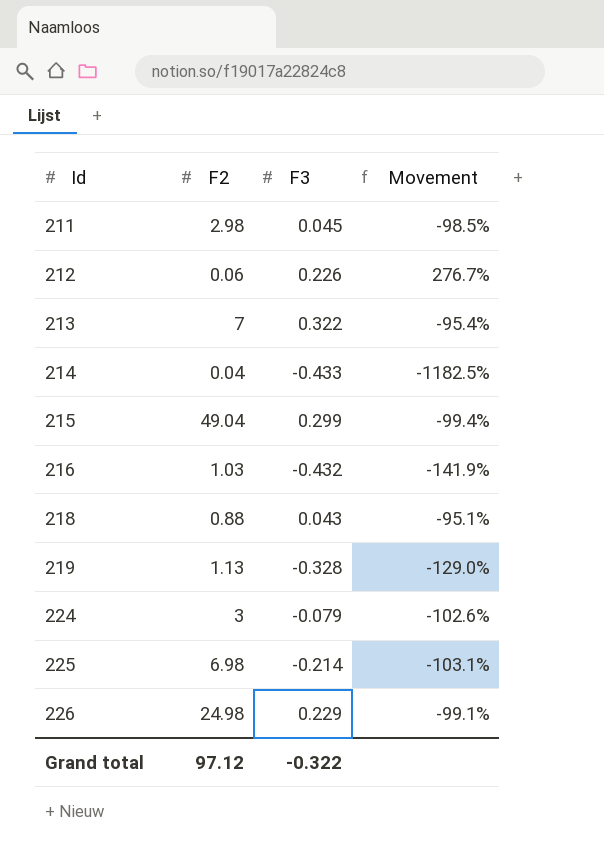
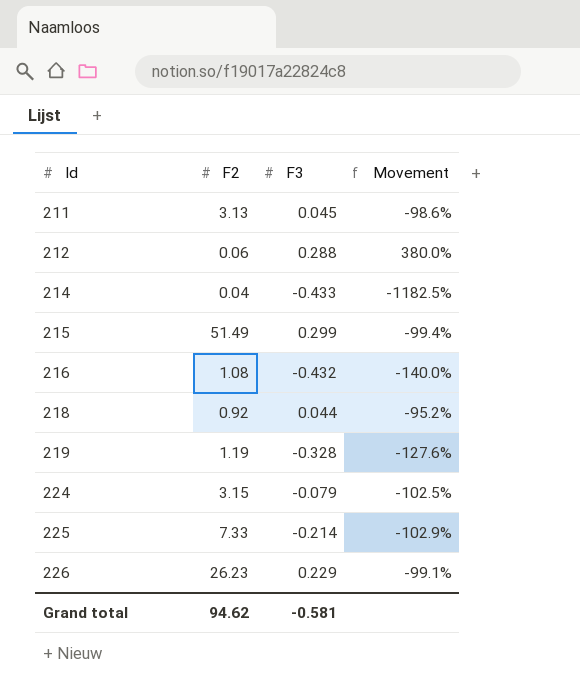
row 213: 7 | 0.322 | -95.4% -> none
211 | F2: 2.98 -> 3.13
211 | Movement: -98.5% -> -98.6%
212 | F3: 0.226 -> 0.288
212 | Movement: 276.7% -> 380.0%
215 | F2: 49.04 -> 51.49
216 | F2: 1.03 -> 1.08
216 | Movement: -141.9% -> -140.0%
218 | F2: 0.88 -> 0.92
218 | F3: 0.043 -> 0.044
218 | Movement: -95.1% -> -95.2%
219 | F2: 1.13 -> 1.19
219 | Movement: -129.0% -> -127.6%
224 | F2: 3 -> 3.15
224 | Movement: -102.6% -> -102.5%
225 | F2: 6.98 -> 7.33
225 | Movement: -103.1% -> -102.9%
226 | F2: 24.98 -> 26.23
Grand total | F2: 97.12 -> 94.62
Grand total | F3: -0.322 -> -0.581

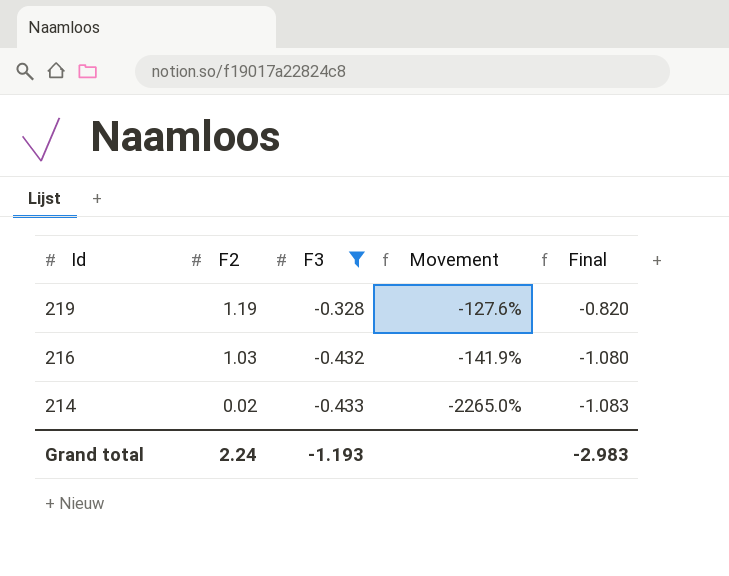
filter: none -> F3 <= -0.328
row order: Id ascending -> Id descending
column Final | formula: none -> [F3] * 2.5
216 | F2: 1.08 -> 1.03
216 | Movement: -140.0% -> -141.9%
214 | F2: 0.04 -> 0.02
214 | Movement: -1182.5% -> -2265.0%
Grand total | F2: 94.62 -> 2.24
Grand total | F3: -0.581 -> -1.193

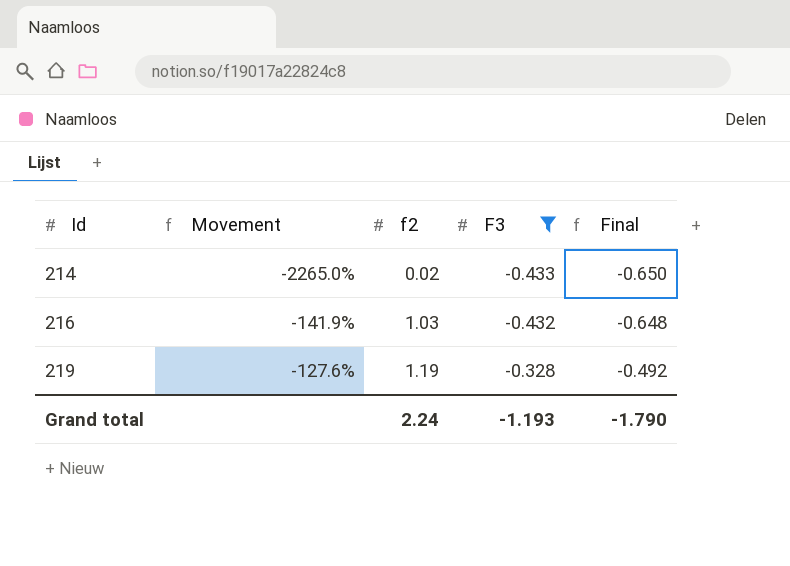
row order: Id descending -> Id ascending
column Movement | position: 4 -> 2
column name: F2 -> f2
column Final | formula: [F3] * 2.5 -> [F3] * 1.5
Grand total | Final: -2.983 -> -1.790

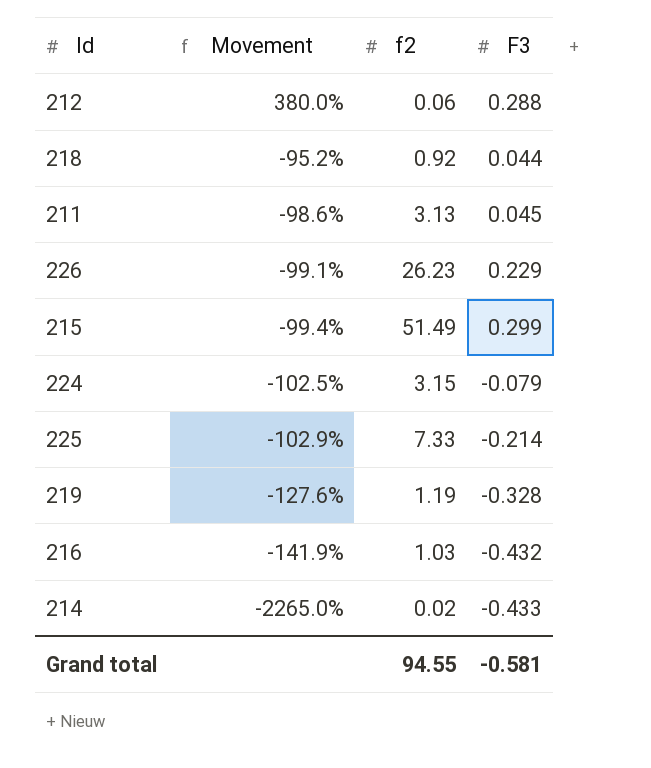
filter: F3 <= -0.328 -> none
row order: Id ascending -> Movement descending
column Final | formula: [F3] * 1.5 -> none
Grand total | f2: 2.24 -> 94.55
Grand total | F3: -1.193 -> -0.581

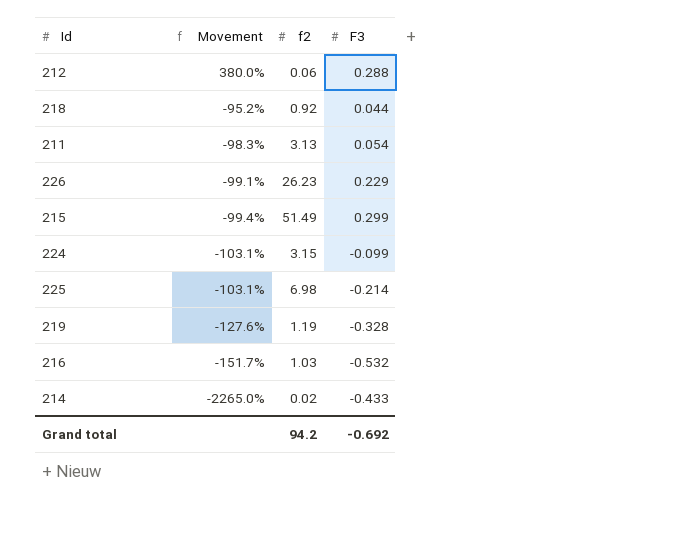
211 | Movement: -98.6% -> -98.3%
211 | F3: 0.045 -> 0.054
224 | Movement: -102.5% -> -103.1%
224 | F3: -0.079 -> -0.099
225 | Movement: -102.9% -> -103.1%
225 | f2: 7.33 -> 6.98
216 | Movement: -141.9% -> -151.7%
216 | F3: -0.432 -> -0.532
Grand total | f2: 94.55 -> 94.2
Grand total | F3: -0.581 -> -0.692

